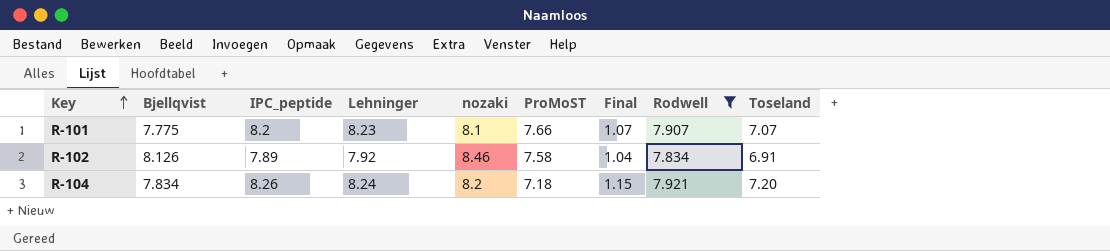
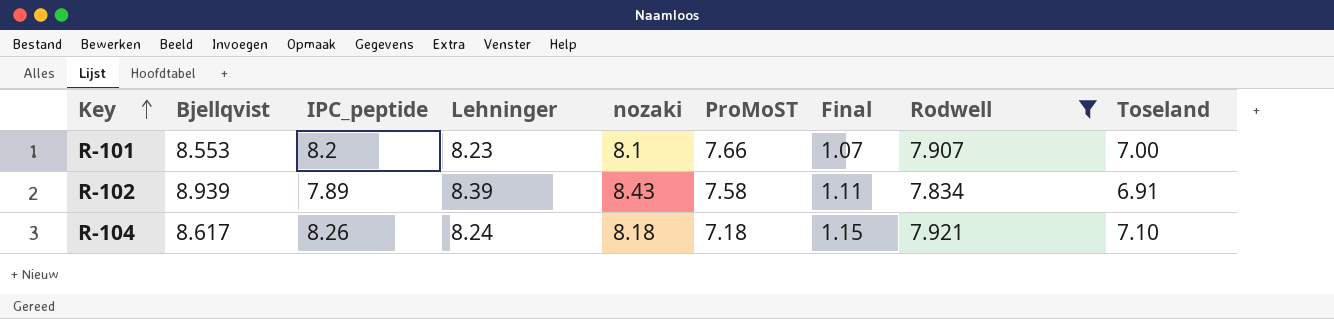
R-101 | Bjellqvist: 7.775 -> 8.553
R-101 | Toseland: 7.07 -> 7.00
R-102 | Bjellqvist: 8.126 -> 8.939
R-102 | Lehninger: 7.92 -> 8.39
R-102 | nozaki: 8.46 -> 8.43
R-102 | Final: 1.04 -> 1.11
R-104 | Bjellqvist: 7.834 -> 8.617
R-104 | nozaki: 8.2 -> 8.18
R-104 | Toseland: 7.20 -> 7.10

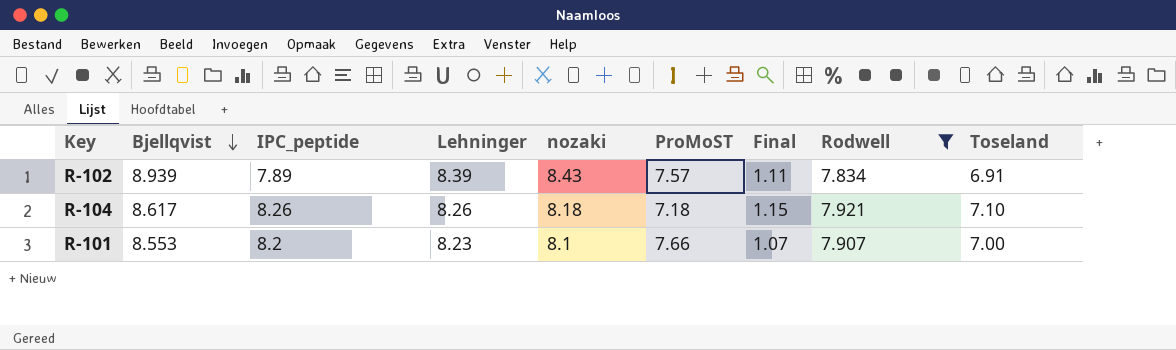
row order: Key ascending -> Bjellqvist descending
R-102 | ProMoST: 7.58 -> 7.57
R-104 | Lehninger: 8.24 -> 8.26

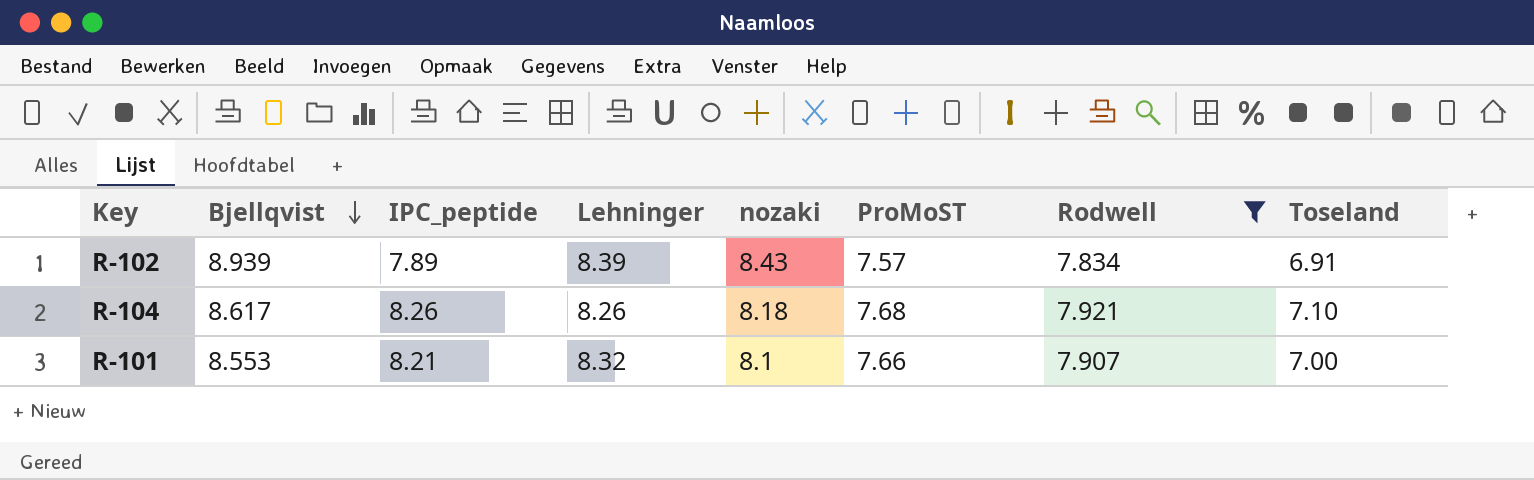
column Final | formula: [Lehninger] / [ProMoST] -> none
R-104 | ProMoST: 7.18 -> 7.68
R-101 | IPC_peptide: 8.2 -> 8.21
R-101 | Lehninger: 8.23 -> 8.32

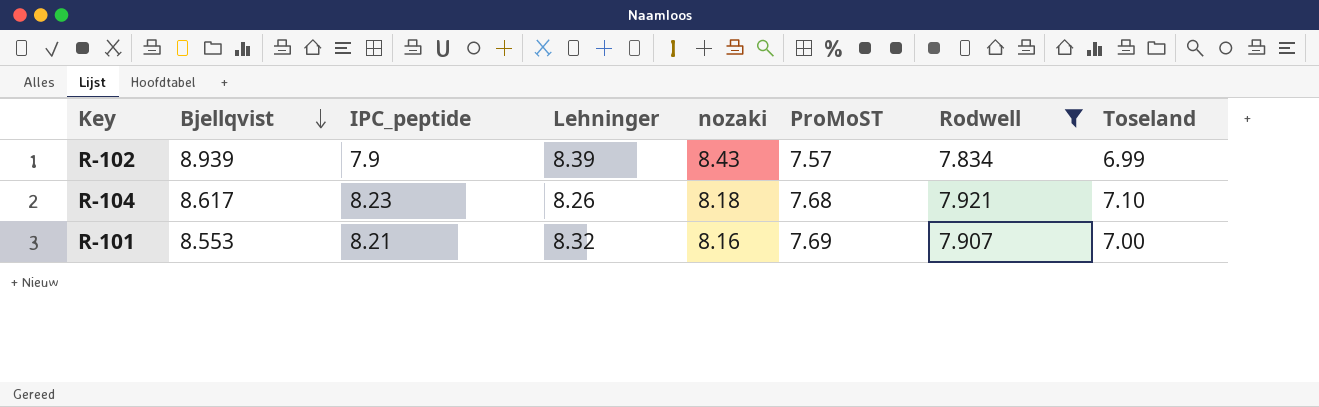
R-102 | IPC_peptide: 7.89 -> 7.9
R-102 | Toseland: 6.91 -> 6.99
R-104 | IPC_peptide: 8.26 -> 8.23
R-101 | nozaki: 8.1 -> 8.16
R-101 | ProMoST: 7.66 -> 7.69

